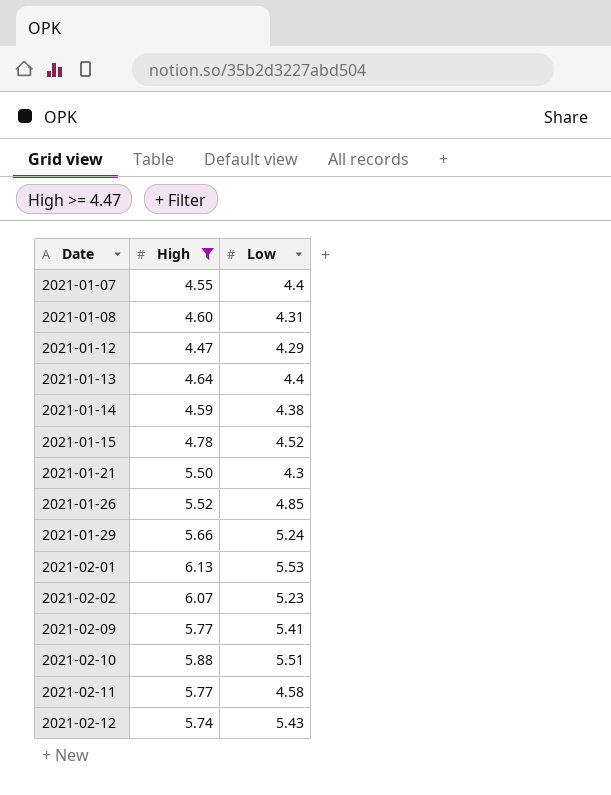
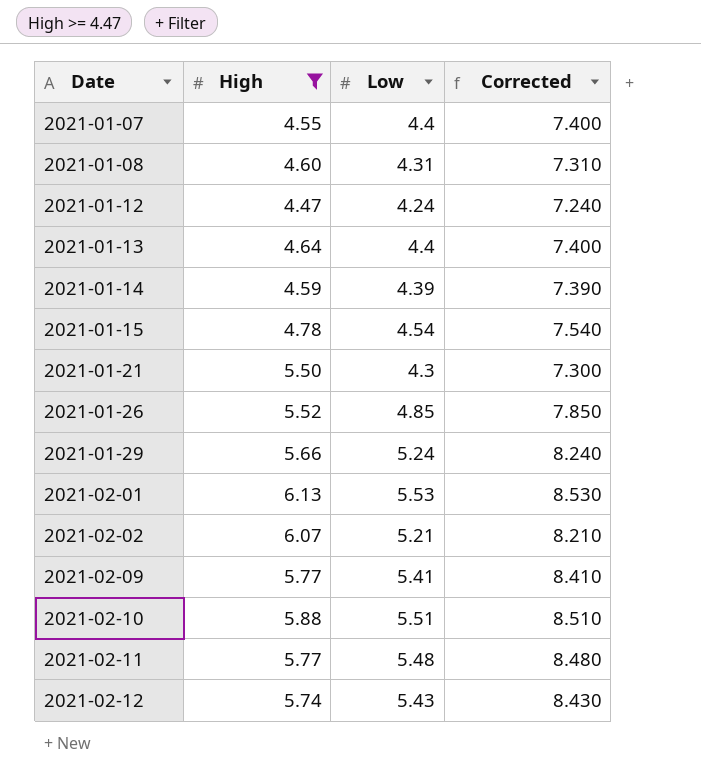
column Corrected | formula: none -> [Low] + 3
2021-01-12 | Low: 4.29 -> 4.24
2021-01-14 | Low: 4.38 -> 4.39
2021-01-15 | Low: 4.52 -> 4.54
2021-02-02 | Low: 5.23 -> 5.21
2021-02-11 | Low: 4.58 -> 5.48

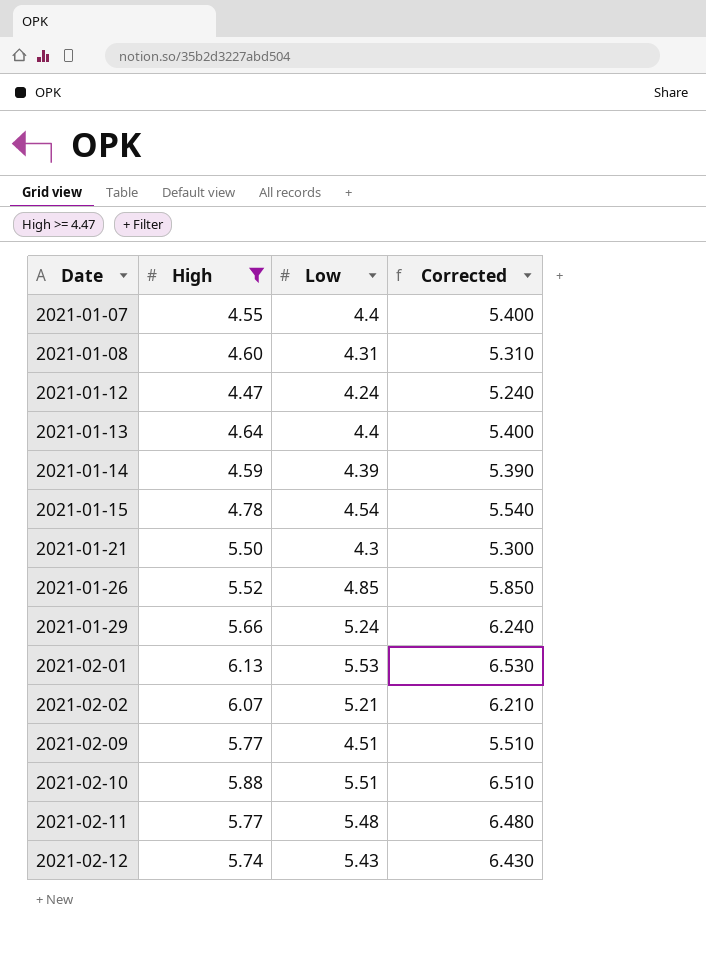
column Corrected | formula: [Low] + 3 -> [Low] + 1
2021-02-09 | Low: 5.41 -> 4.51

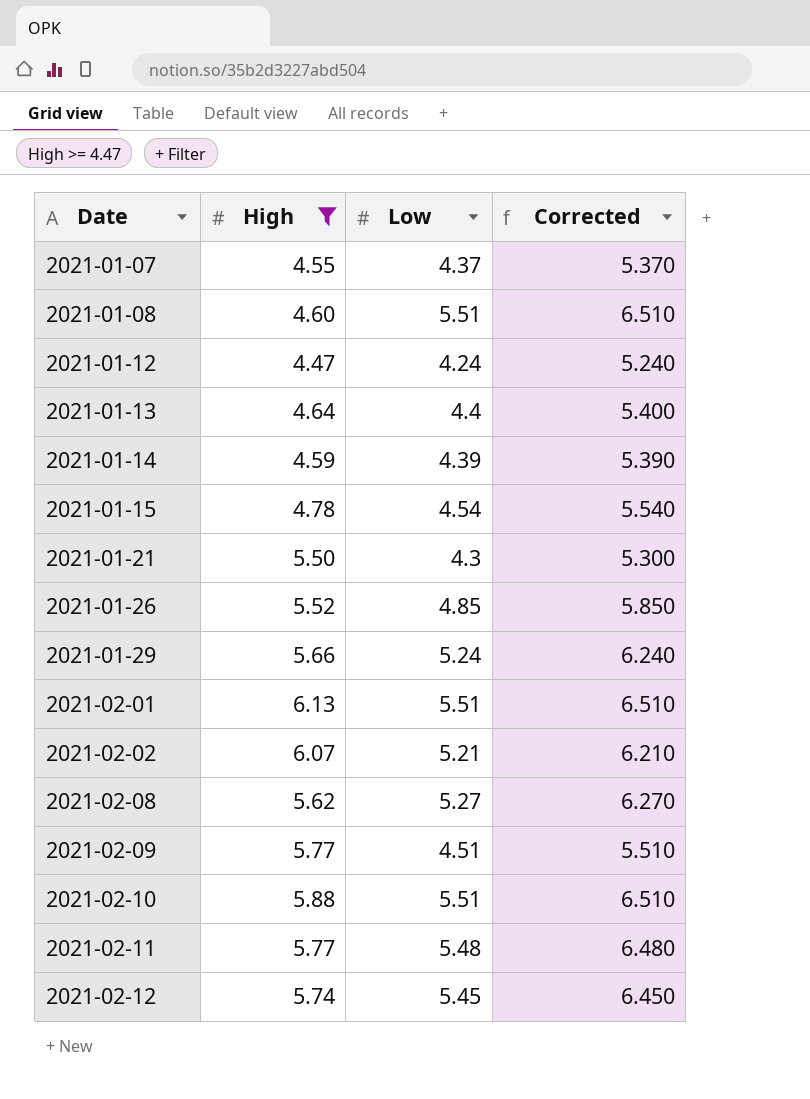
2021-01-07 | Low: 4.4 -> 4.37
2021-01-07 | Corrected: 5.400 -> 5.370
2021-01-08 | Low: 4.31 -> 5.51
2021-01-08 | Corrected: 5.310 -> 6.510
2021-02-01 | Low: 5.53 -> 5.51
2021-02-01 | Corrected: 6.530 -> 6.510
row 2021-02-08: none -> 5.62 | 5.27 | 6.270
2021-02-12 | Low: 5.43 -> 5.45
2021-02-12 | Corrected: 6.430 -> 6.450

